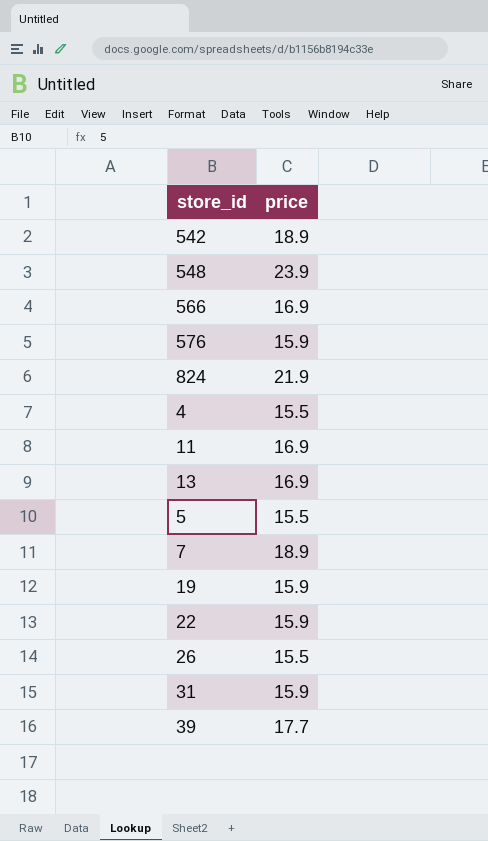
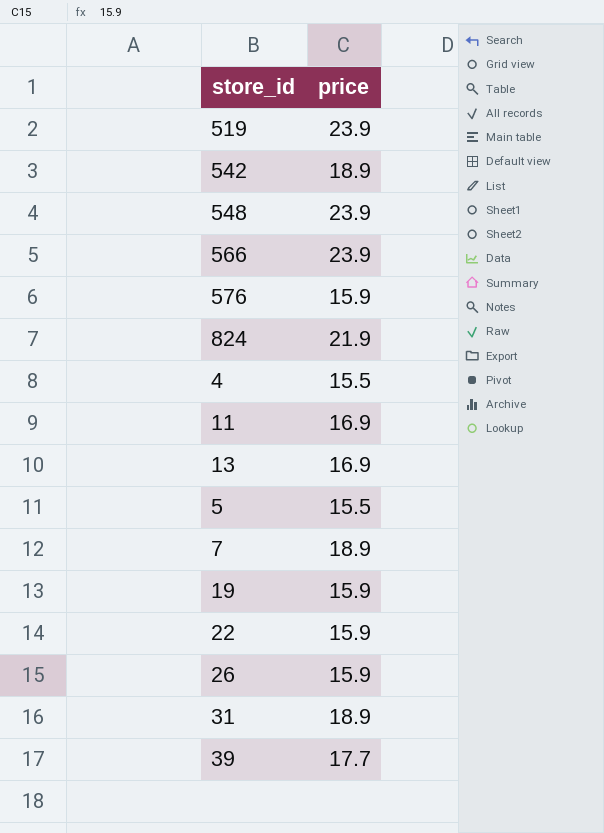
row 519: none -> 23.9
566 | price: 16.9 -> 23.9
26 | price: 15.5 -> 15.9
31 | price: 15.9 -> 18.9

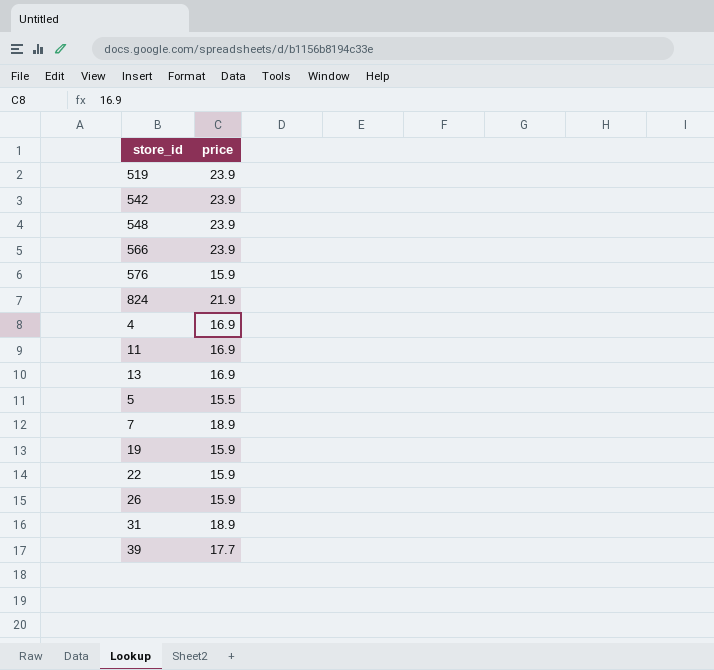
542 | price: 18.9 -> 23.9
4 | price: 15.5 -> 16.9

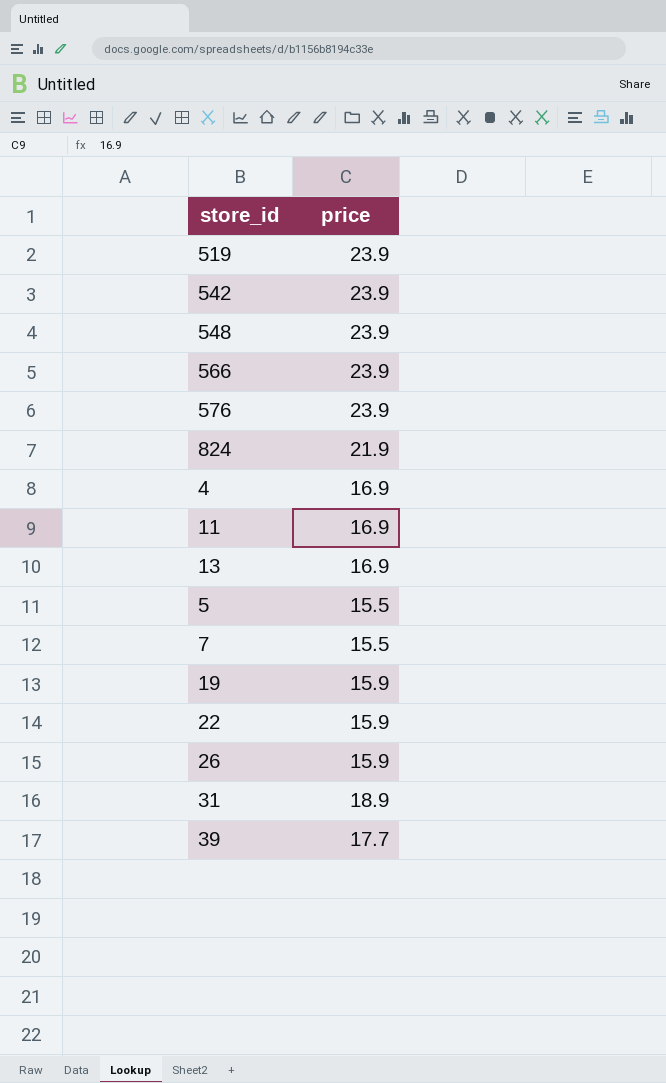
576 | price: 15.9 -> 23.9
7 | price: 18.9 -> 15.5

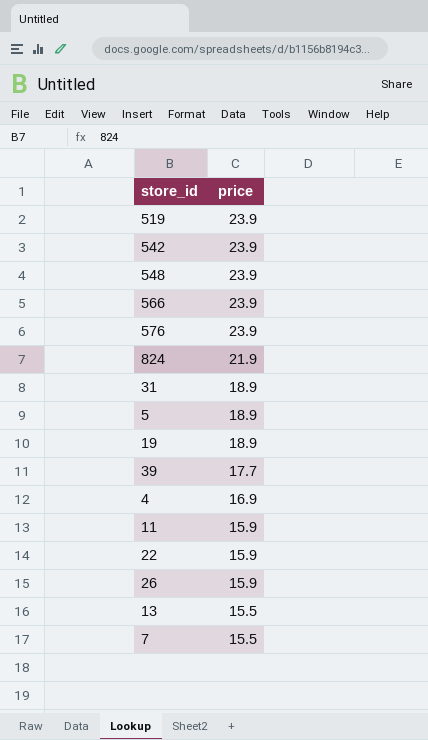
row order: none -> price descending
5 | price: 15.5 -> 18.9
19 | price: 15.9 -> 18.9
11 | price: 16.9 -> 15.9
13 | price: 16.9 -> 15.5

